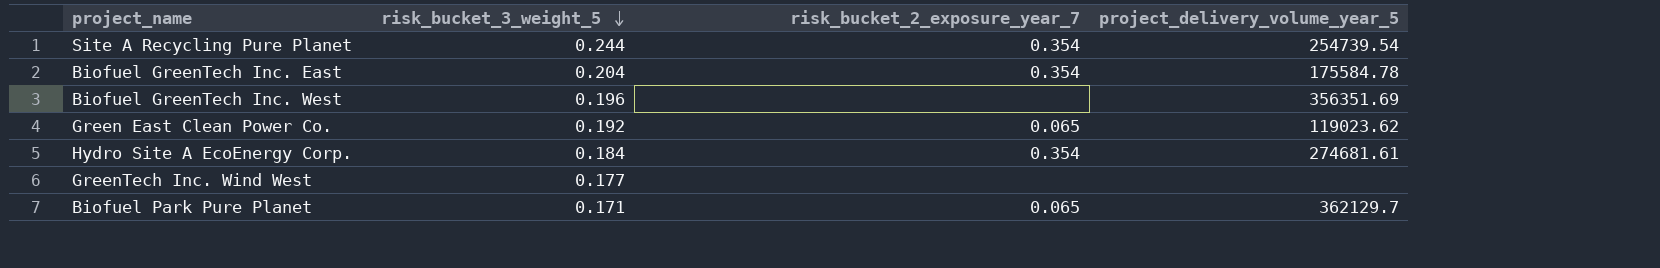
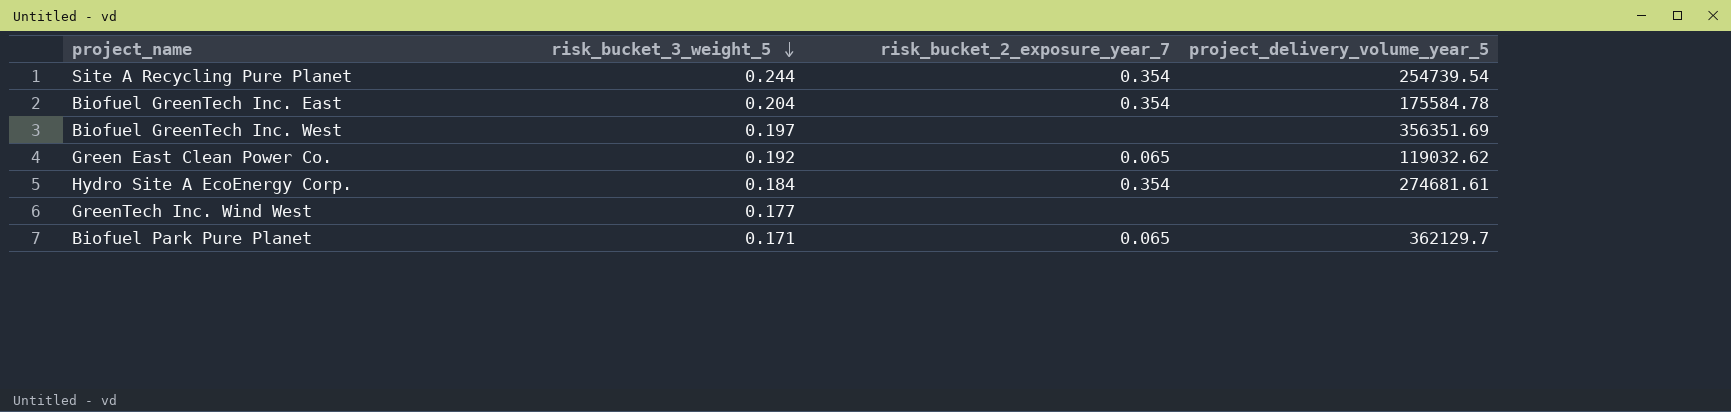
Biofuel GreenTech Inc. West | risk_bucket_3_weight_5: 0.196 -> 0.197
Green East Clean Power Co. | project_delivery_volume_year_5: 119023.62 -> 119032.62

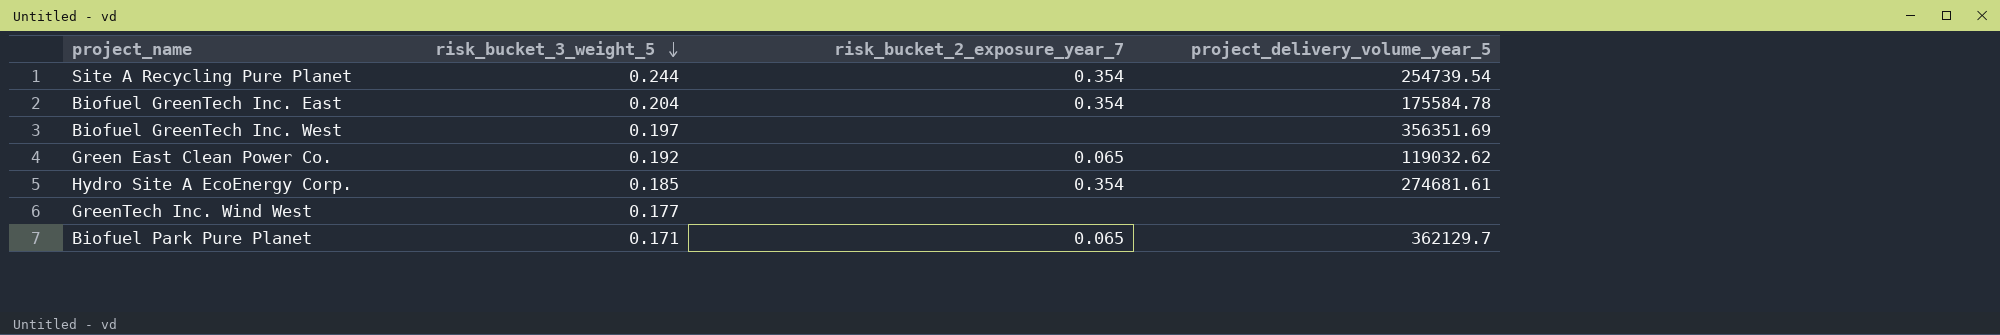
Hydro Site A EcoEnergy Corp. | risk_bucket_3_weight_5: 0.184 -> 0.185

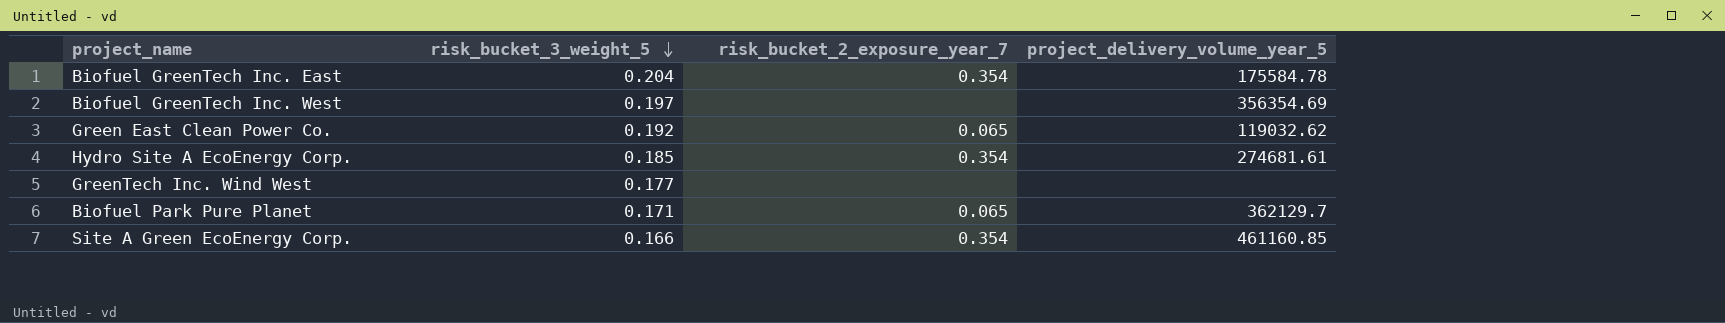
row Site A Recycling Pure Planet: 0.244 | 0.354 | 254739.54 -> none
Biofuel GreenTech Inc. West | project_delivery_volume_year_5: 356351.69 -> 356354.69
row Site A Green EcoEnergy Corp.: none -> 0.166 | 0.354 | 461160.85

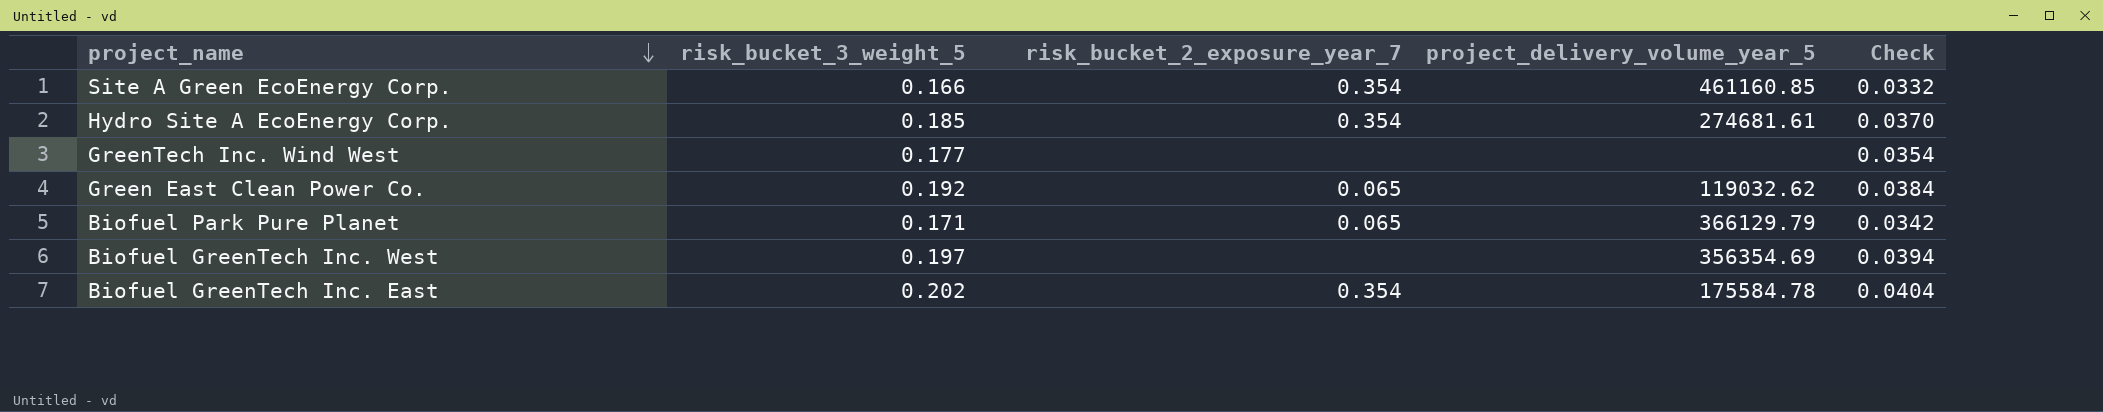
row order: risk_bucket_3_weight_5 descending -> project_name descending
column Check | formula: none -> [risk_bucket_3_weight_5] * 0.2
Biofuel Park Pure Planet | project_delivery_volume_year_5: 362129.7 -> 366129.79
Biofuel GreenTech Inc. East | risk_bucket_3_weight_5: 0.204 -> 0.202

